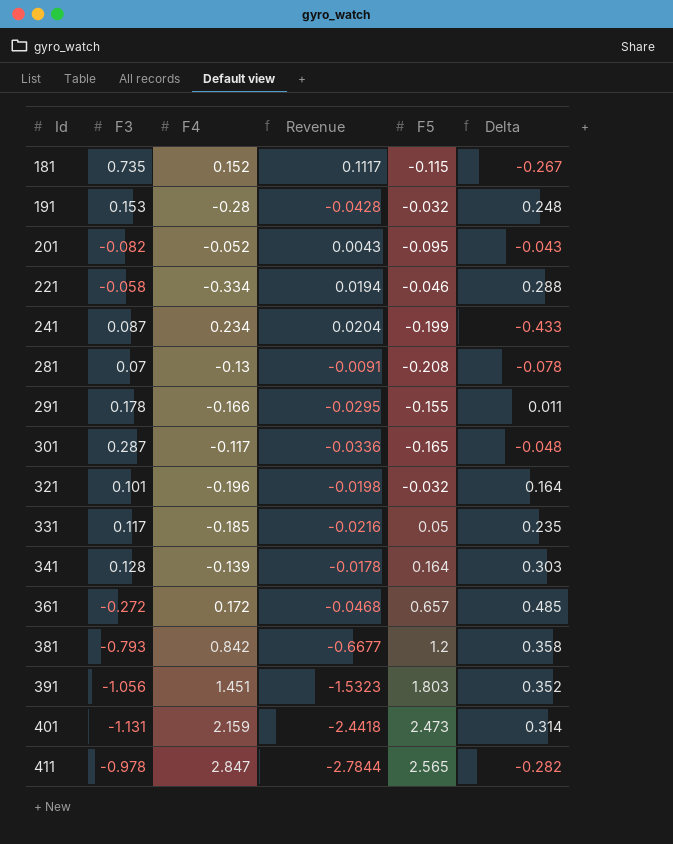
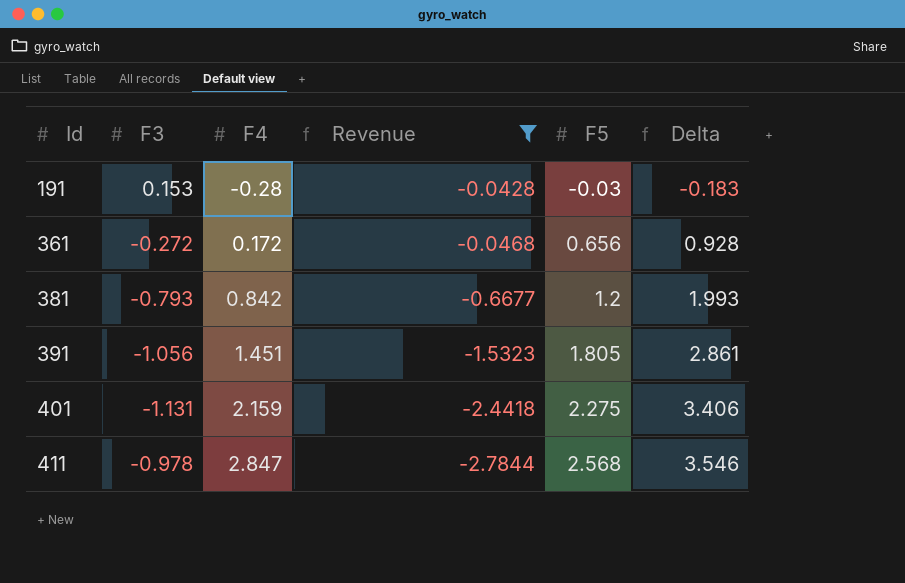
filter: none -> Revenue <= -0.0428
column Delta | formula: [F5] - [F4] -> [F5] - [F3]
191 | F5: -0.032 -> -0.03
361 | F5: 0.657 -> 0.656
391 | F5: 1.803 -> 1.805
401 | F5: 2.473 -> 2.275
411 | F5: 2.565 -> 2.568

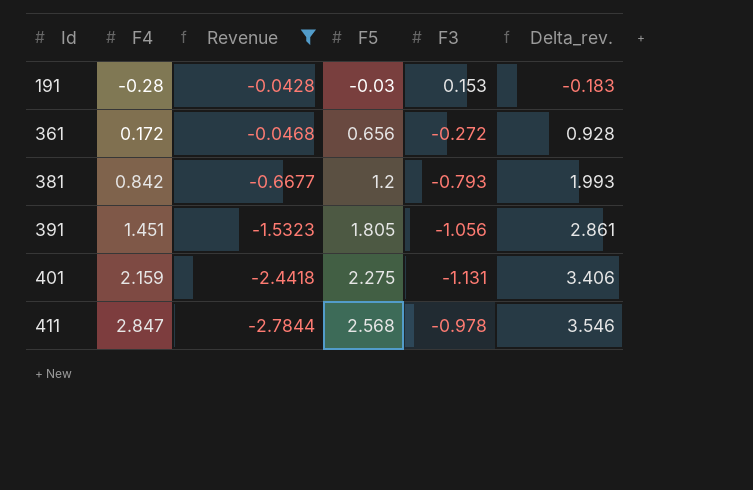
column F3 | position: 2 -> 5
column name: Delta -> Delta_rev.

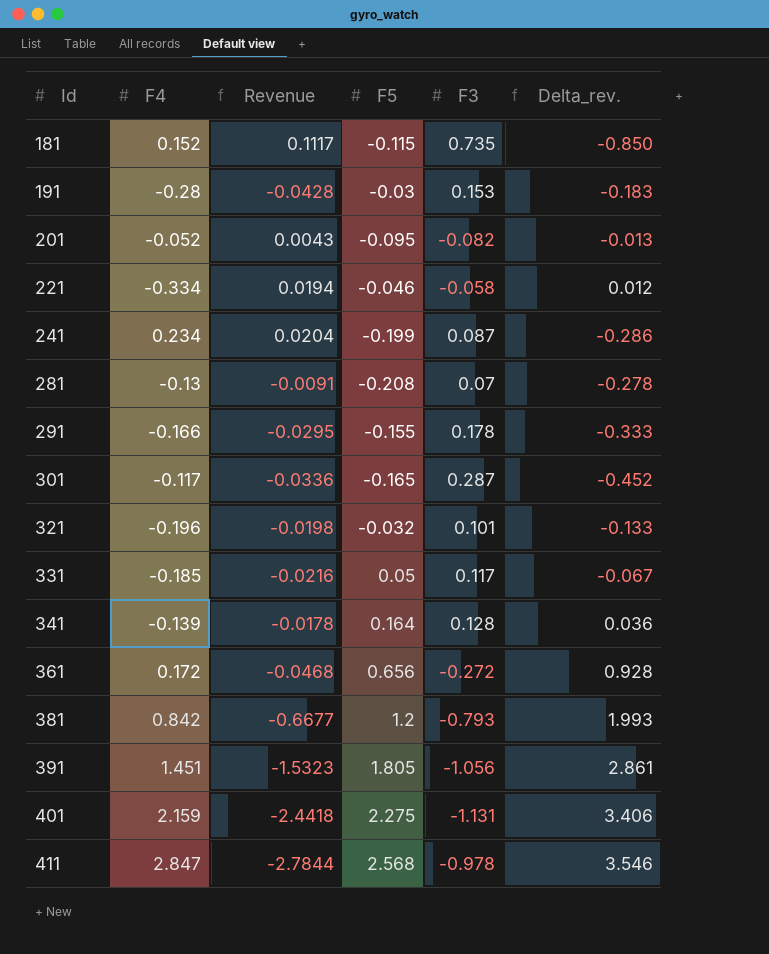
filter: Revenue <= -0.0428 -> none

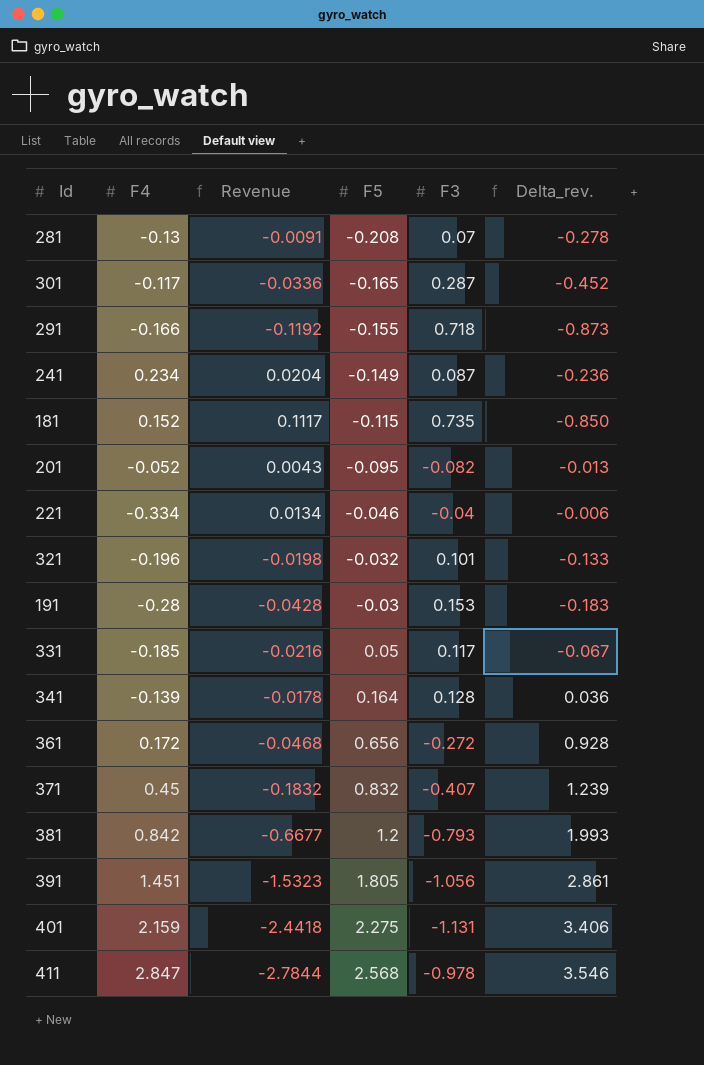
row order: Id ascending -> F5 ascending
291 | Revenue: -0.0295 -> -0.1192
291 | F3: 0.178 -> 0.718
291 | Delta_rev.: -0.333 -> -0.873
241 | F5: -0.199 -> -0.149
241 | Delta_rev.: -0.286 -> -0.236
221 | Revenue: 0.0194 -> 0.0134
221 | F3: -0.058 -> -0.04
221 | Delta_rev.: 0.012 -> -0.006
row 371: none -> 0.45 | -0.1832 | 0.832 | -0.407 | 1.239

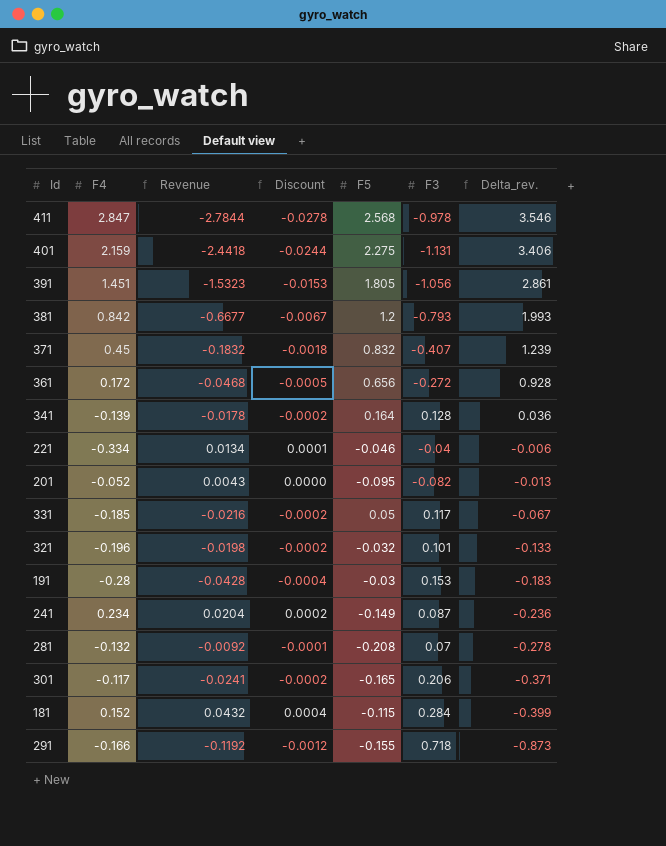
row order: F5 ascending -> Delta_rev. descending
column Discount | formula: none -> [Revenue] * 0.01
281 | F4: -0.13 -> -0.132
281 | Revenue: -0.0091 -> -0.0092
301 | Revenue: -0.0336 -> -0.0241
301 | F3: 0.287 -> 0.206
301 | Delta_rev.: -0.452 -> -0.371
181 | Revenue: 0.1117 -> 0.0432
181 | F3: 0.735 -> 0.284
181 | Delta_rev.: -0.850 -> -0.399

